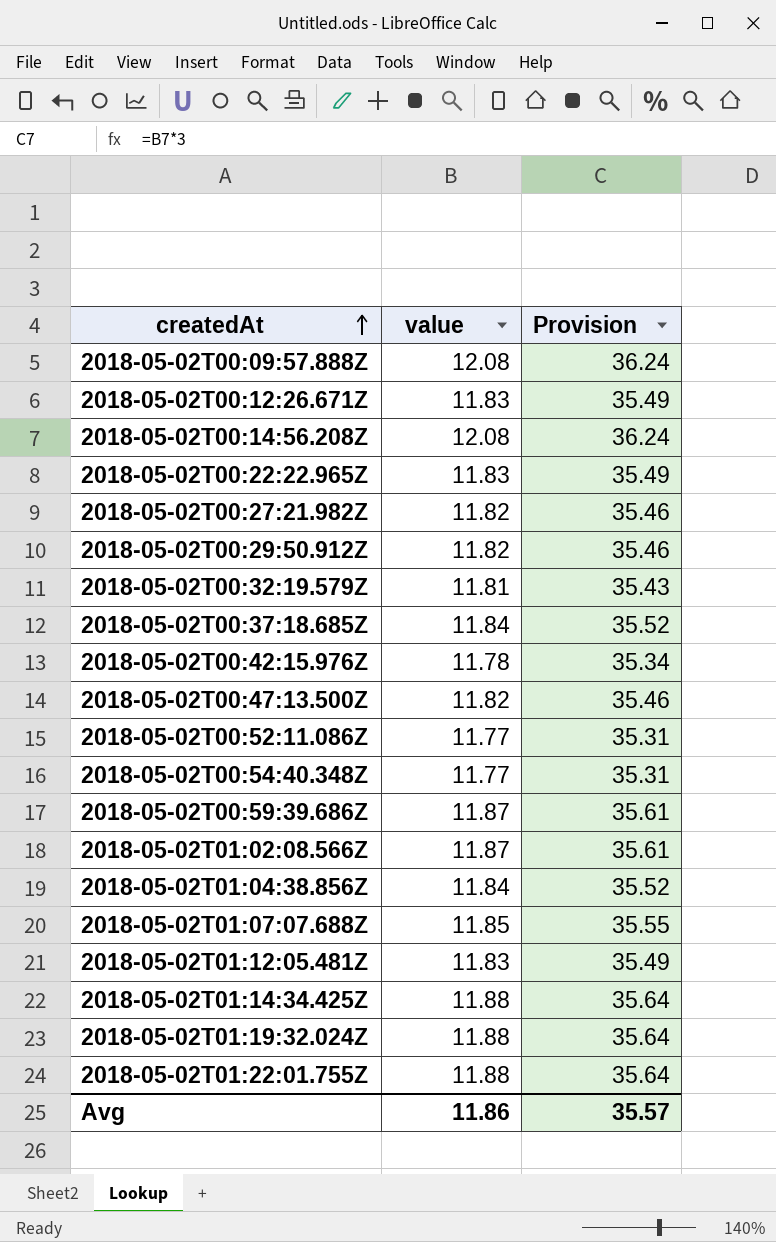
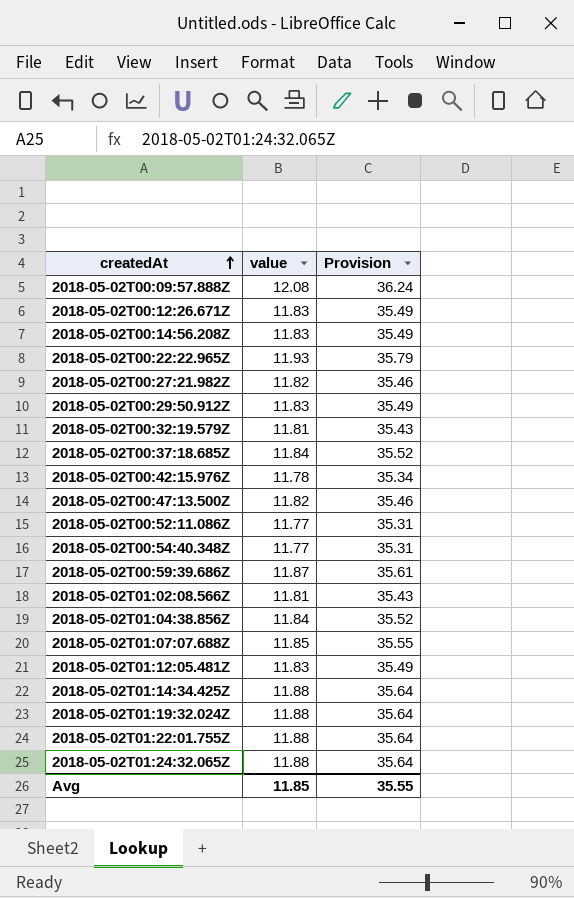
2018-05-02T00:14:56.208Z | value: 12.08 -> 11.83
2018-05-02T00:14:56.208Z | Provision: 36.24 -> 35.49
2018-05-02T00:22:22.965Z | value: 11.83 -> 11.93
2018-05-02T00:22:22.965Z | Provision: 35.49 -> 35.79
2018-05-02T00:29:50.912Z | value: 11.82 -> 11.83
2018-05-02T00:29:50.912Z | Provision: 35.46 -> 35.49
2018-05-02T01:02:08.566Z | value: 11.87 -> 11.81
2018-05-02T01:02:08.566Z | Provision: 35.61 -> 35.43
row 2018-05-02T01:24:32.065Z: none -> 11.88 | 35.64
Avg | value: 11.86 -> 11.85
Avg | Provision: 35.57 -> 35.55

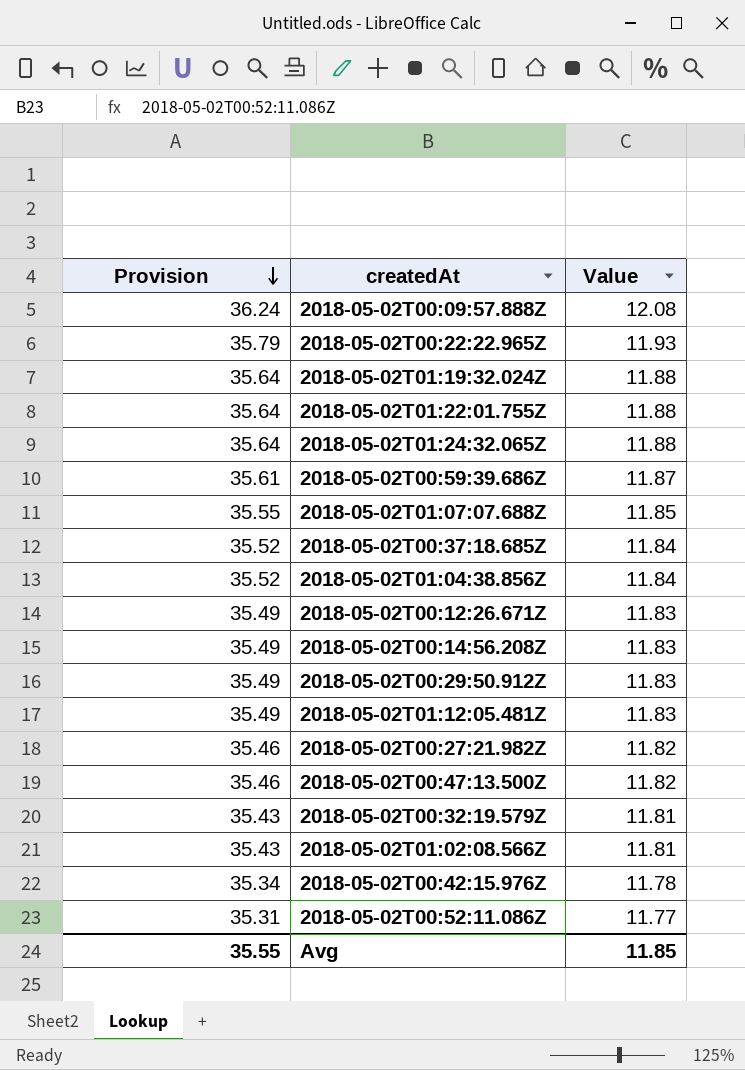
row order: createdAt ascending -> Provision descending
column Provision | position: 3 -> 1
column name: value -> Value
row 2018-05-02T00:54:40.348Z: 11.77 | 35.31 -> none
row 2018-05-02T01:14:34.425Z: 11.88 | 35.64 -> none

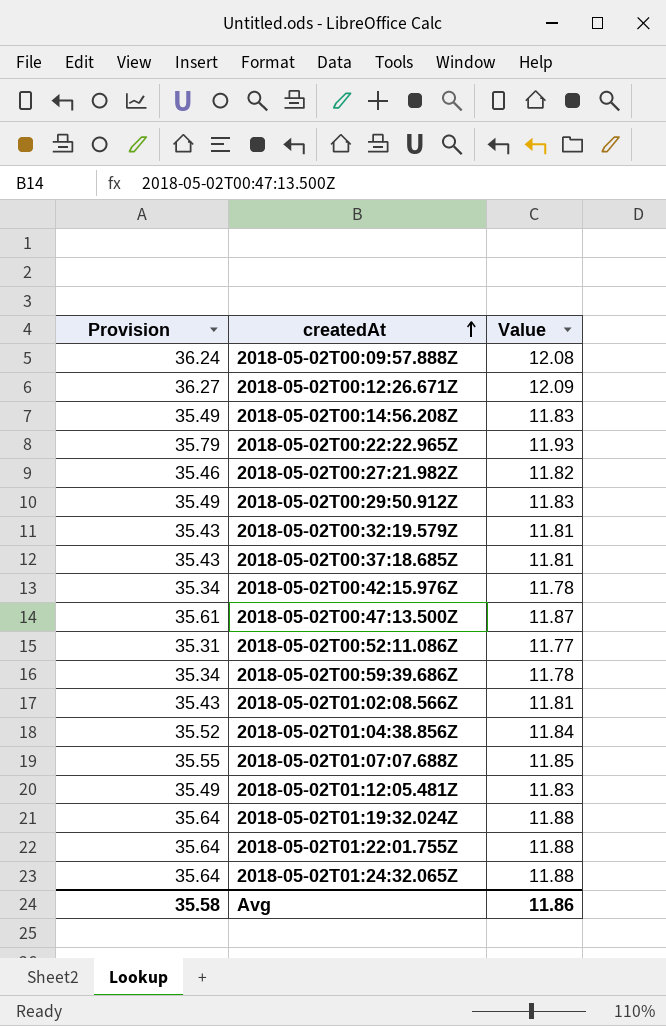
row order: Provision descending -> createdAt ascending
2018-05-02T00:12:26.671Z | Provision: 35.49 -> 36.27
2018-05-02T00:12:26.671Z | Value: 11.83 -> 12.09
2018-05-02T00:37:18.685Z | Provision: 35.52 -> 35.43
2018-05-02T00:37:18.685Z | Value: 11.84 -> 11.81
2018-05-02T00:47:13.500Z | Provision: 35.46 -> 35.61
2018-05-02T00:47:13.500Z | Value: 11.82 -> 11.87
2018-05-02T00:59:39.686Z | Provision: 35.61 -> 35.34
2018-05-02T00:59:39.686Z | Value: 11.87 -> 11.78
Avg | Provision: 35.55 -> 35.58
Avg | Value: 11.85 -> 11.86

